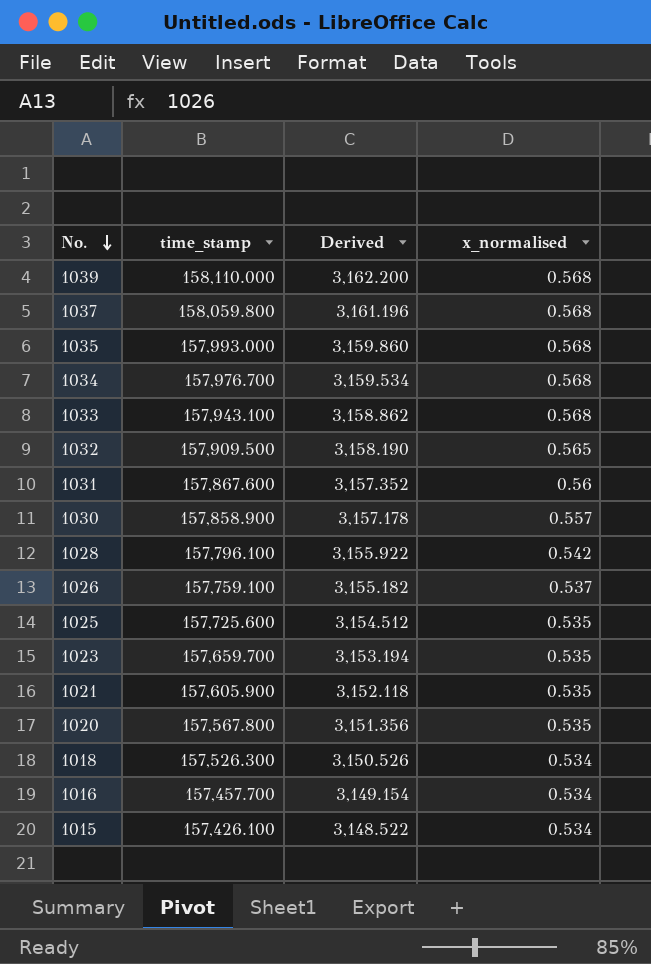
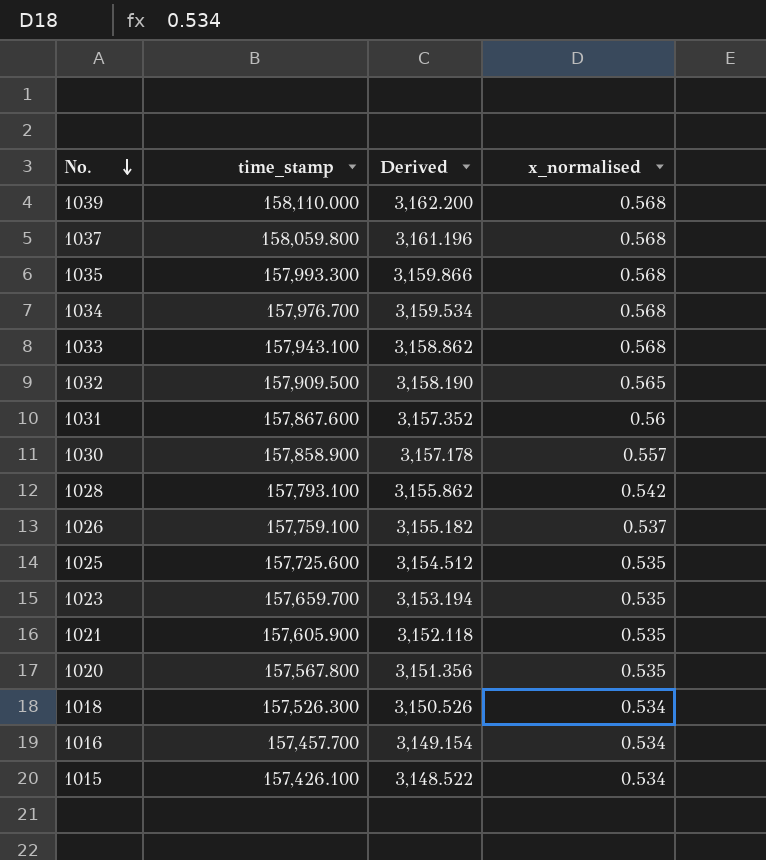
1035 | time_stamp: 157,993.000 -> 157,993.300
1035 | Derived: 3,159.860 -> 3,159.866
1028 | time_stamp: 157,796.100 -> 157,793.100
1028 | Derived: 3,155.922 -> 3,155.862

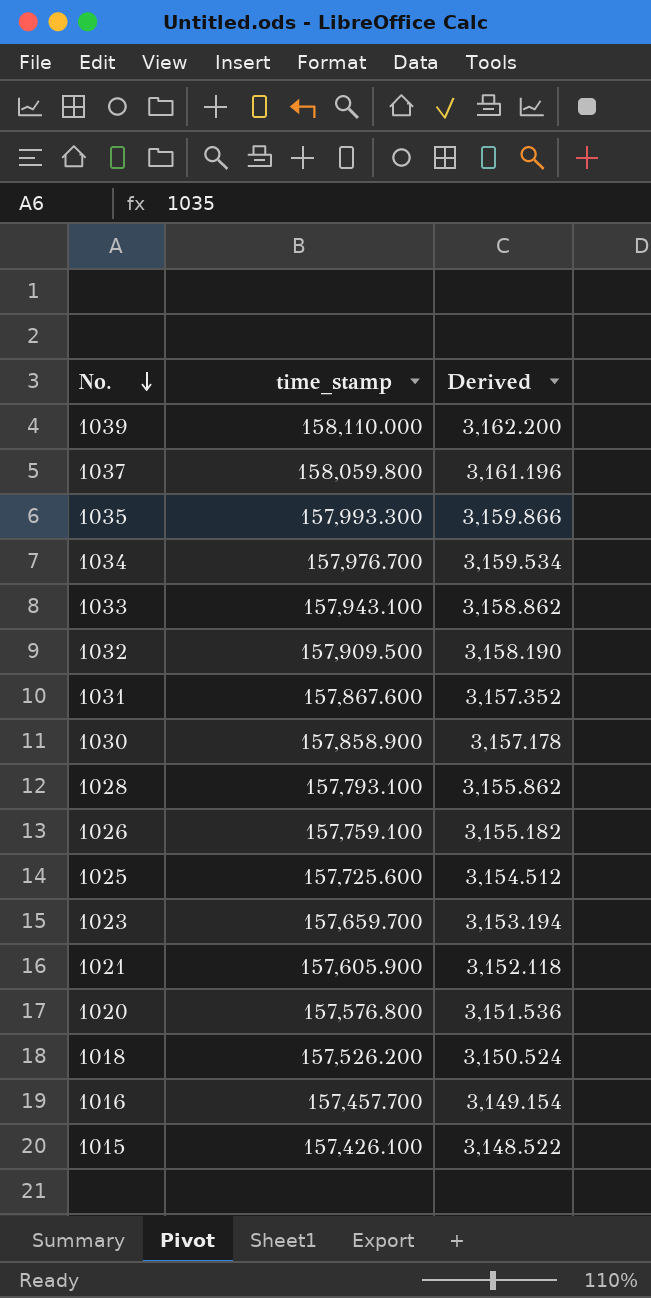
column x_normalised | position: 4 -> none
1020 | time_stamp: 157,567.800 -> 157,576.800
1020 | Derived: 3,151.356 -> 3,151.536
1018 | time_stamp: 157,526.300 -> 157,526.200
1018 | Derived: 3,150.526 -> 3,150.524

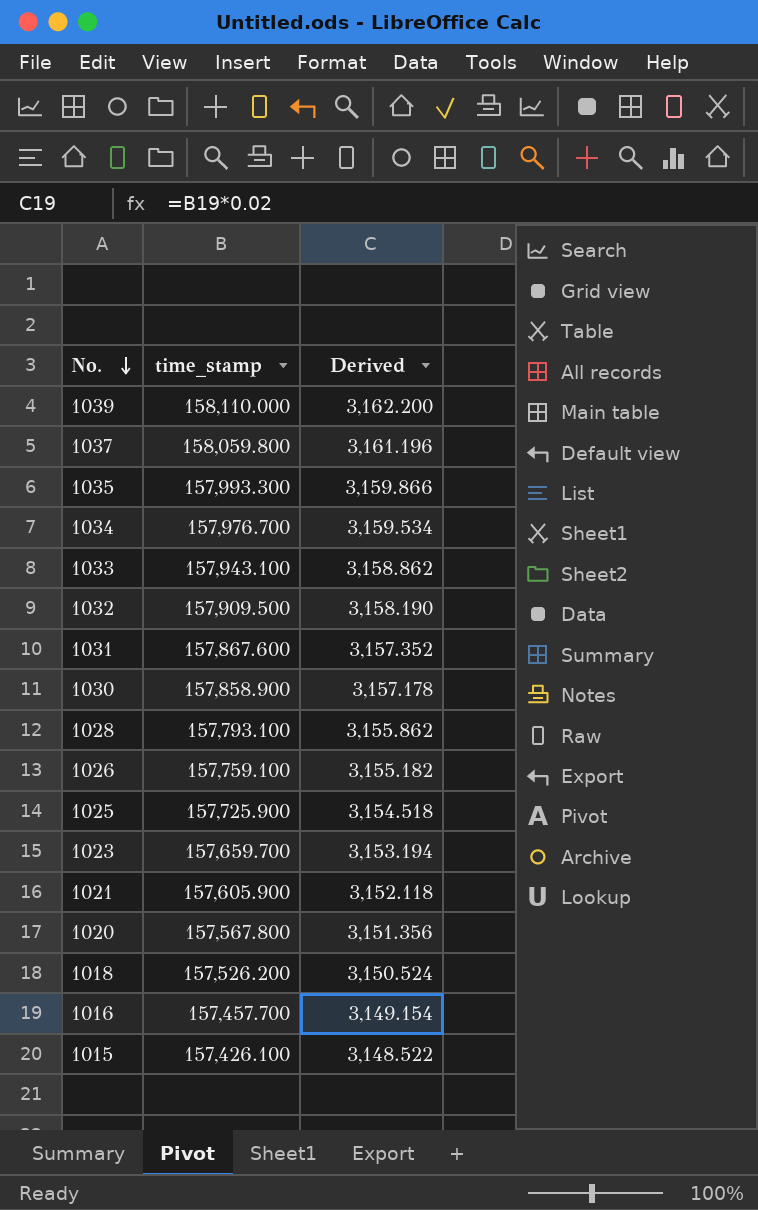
1025 | time_stamp: 157,725.600 -> 157,725.900
1025 | Derived: 3,154.512 -> 3,154.518
1020 | time_stamp: 157,576.800 -> 157,567.800
1020 | Derived: 3,151.536 -> 3,151.356

